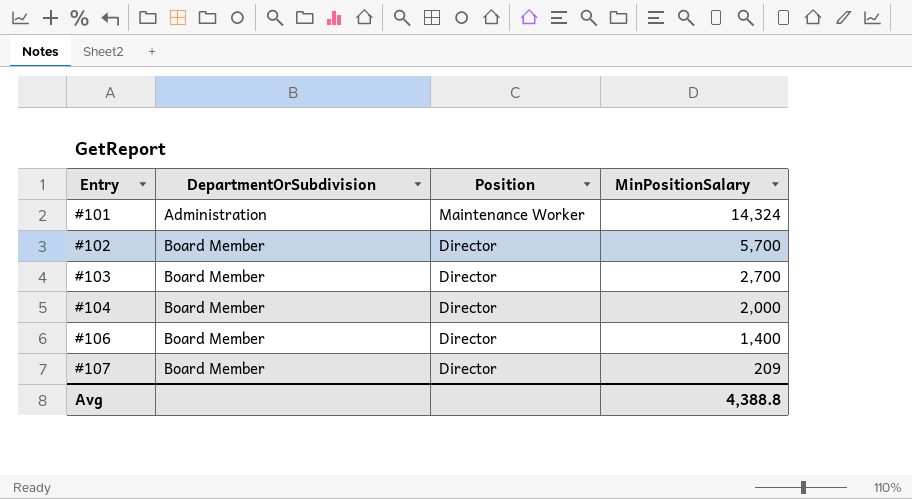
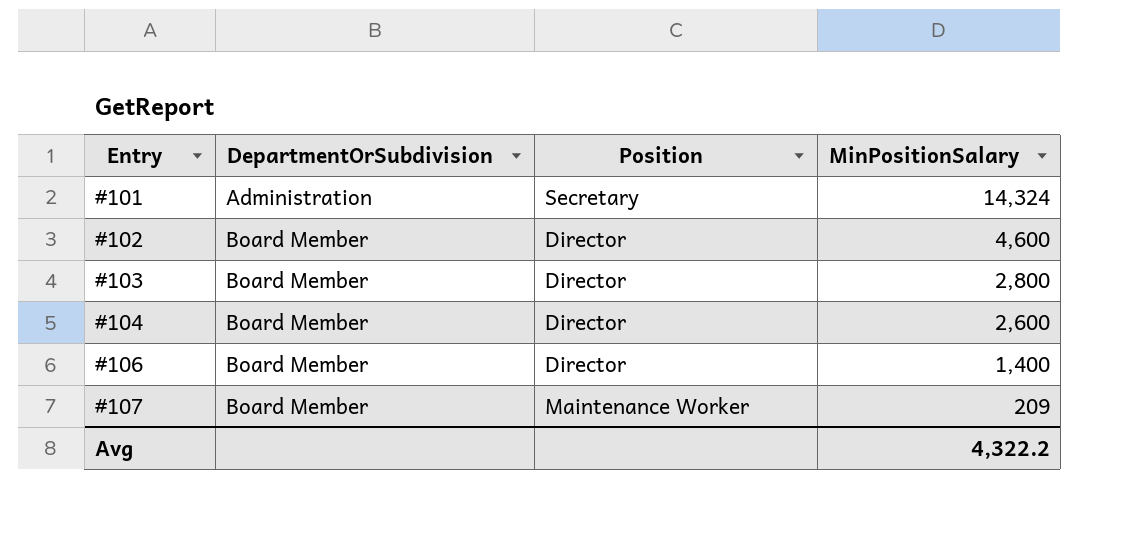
#101 | Position: Maintenance Worker -> Secretary
#102 | MinPositionSalary: 5,700 -> 4,600
#103 | MinPositionSalary: 2,700 -> 2,800
#104 | MinPositionSalary: 2,000 -> 2,600
#107 | Position: Director -> Maintenance Worker
Avg | MinPositionSalary: 4,388.8 -> 4,322.2

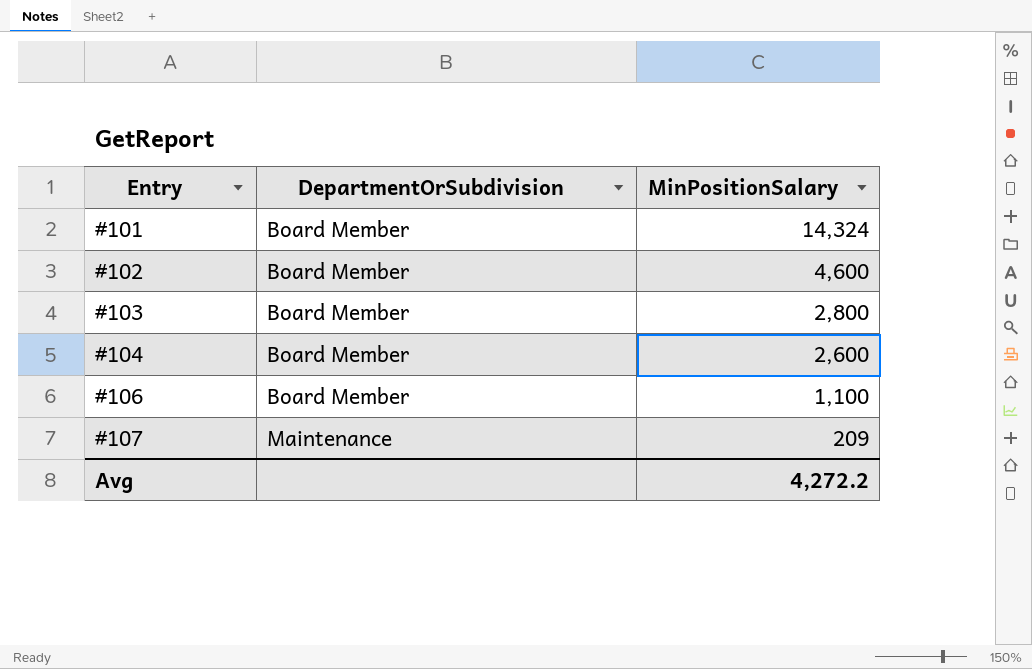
column Position | position: 3 -> none
#101 | DepartmentOrSubdivision: Administration -> Board Member
#106 | MinPositionSalary: 1,400 -> 1,100
#107 | DepartmentOrSubdivision: Board Member -> Maintenance
Avg | MinPositionSalary: 4,322.2 -> 4,272.2

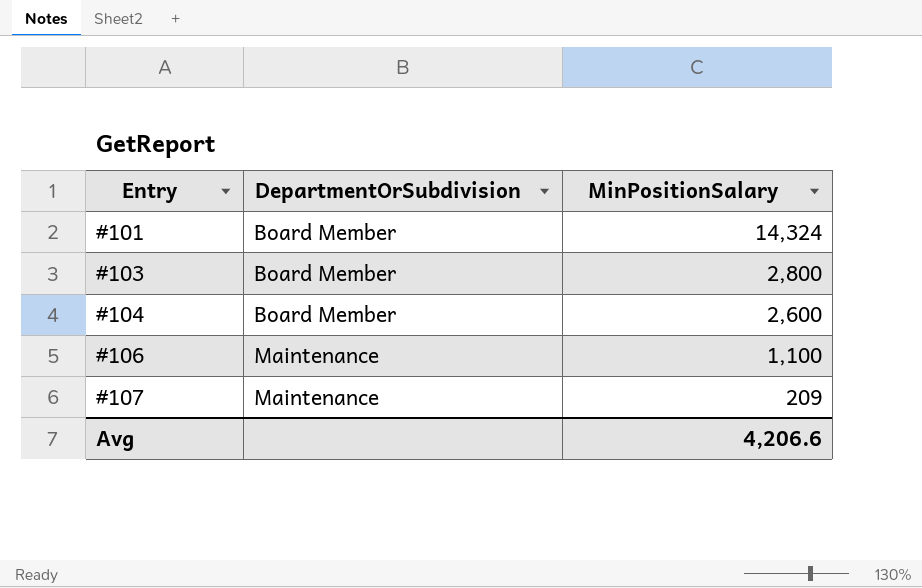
row #102: Board Member | 4,600 -> none
#106 | DepartmentOrSubdivision: Board Member -> Maintenance
Avg | MinPositionSalary: 4,272.2 -> 4,206.6

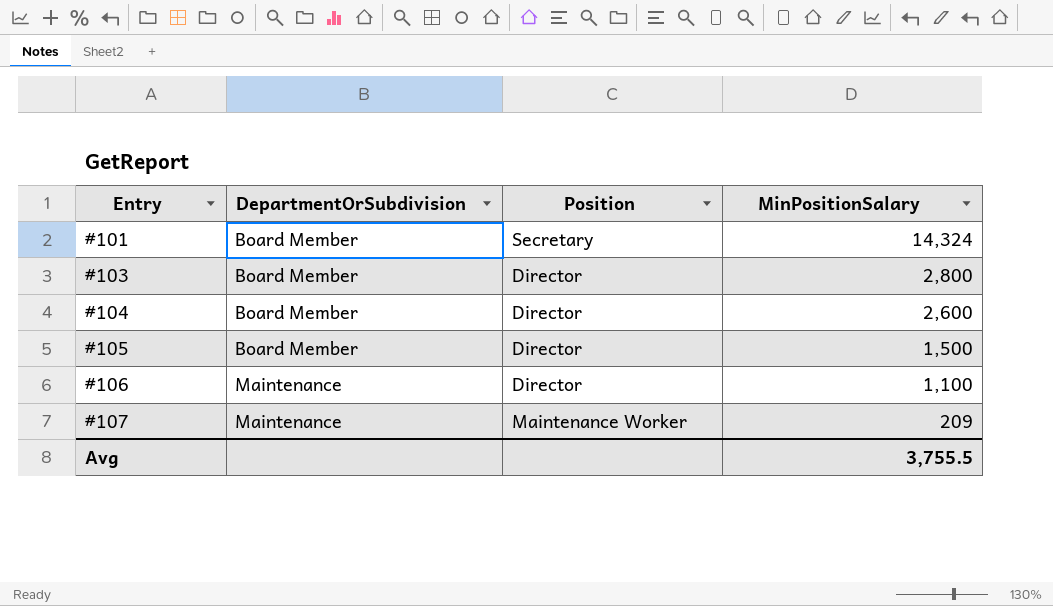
column Position | position: none -> 3
row #105: none -> Board Member | Director | 1,500
Avg | MinPositionSalary: 4,206.6 -> 3,755.5

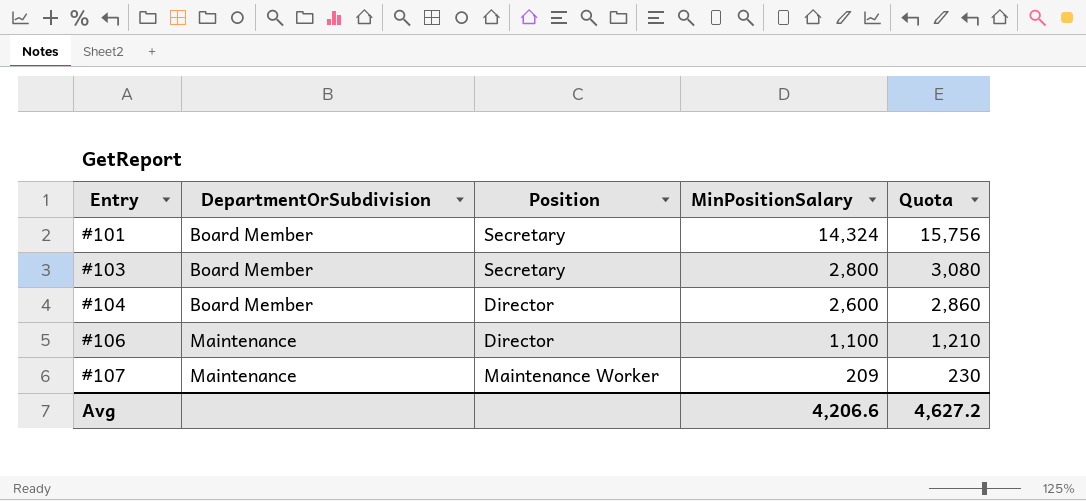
column Quota | formula: none -> [MinPositionSalary] * 1.1
row #105: Board Member | Director | 1,500 -> none
#103 | Position: Director -> Secretary
Avg | MinPositionSalary: 3,755.5 -> 4,206.6

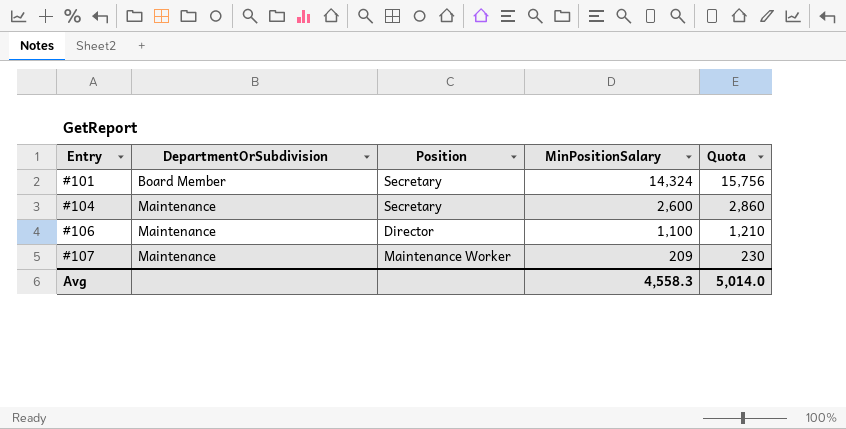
row #103: Board Member | Secretary | 2,800 | 3,080 -> none
#104 | DepartmentOrSubdivision: Board Member -> Maintenance
#104 | Position: Director -> Secretary
Avg | MinPositionSalary: 4,206.6 -> 4,558.3
Avg | Quota: 4,627.2 -> 5,014.0

